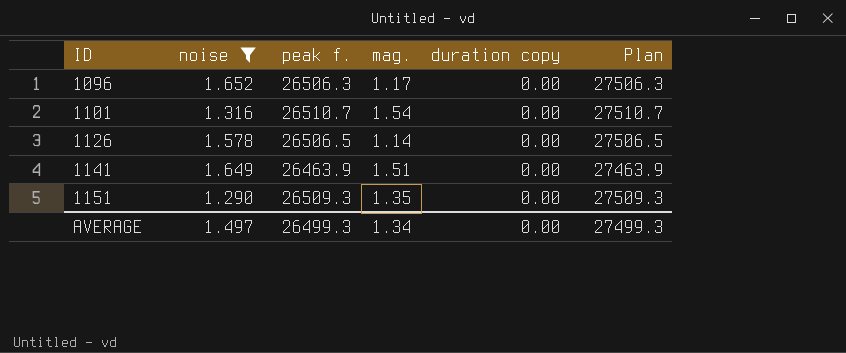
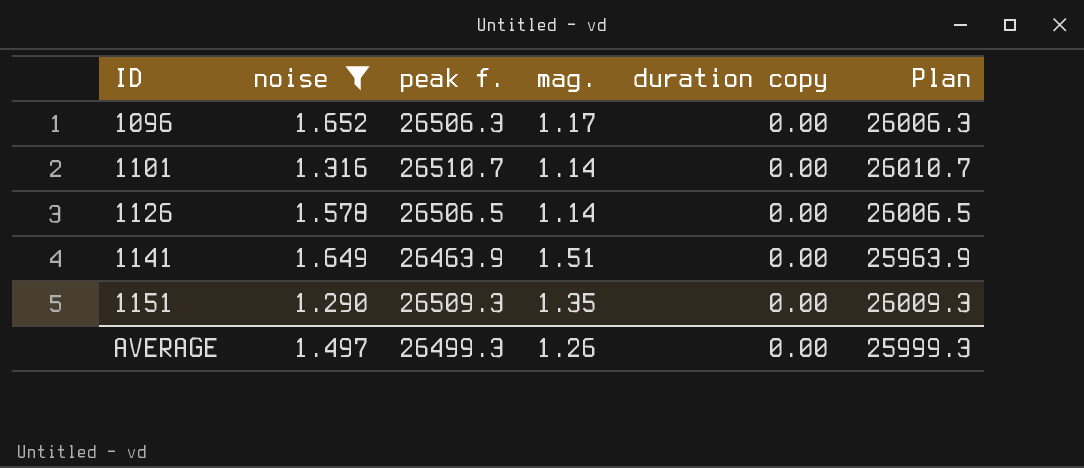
column Plan | formula: [peak f.] + 1000 -> [peak f.] - 500
1101 | mag.: 1.54 -> 1.14
AVERAGE | mag.: 1.34 -> 1.26
AVERAGE | Plan: 27499.3 -> 25999.3

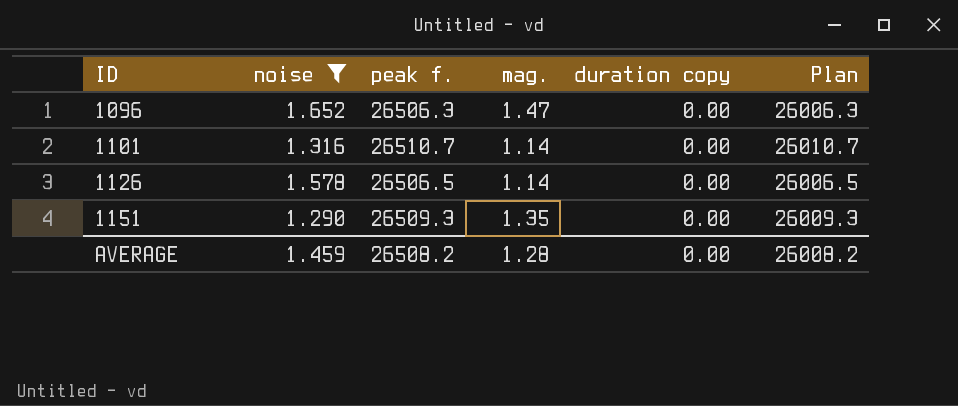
row 1141: 1.649 | 26463.9 | 1.51 | 0.00 | 25963.9 -> none
1096 | mag.: 1.17 -> 1.47
AVERAGE | noise: 1.497 -> 1.459
AVERAGE | peak f.: 26499.3 -> 26508.2
AVERAGE | mag.: 1.26 -> 1.28
AVERAGE | Plan: 25999.3 -> 26008.2

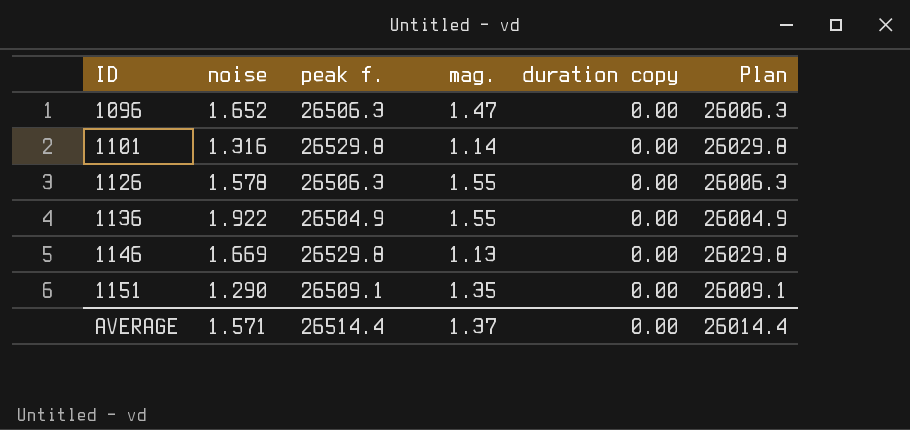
filter: noise <= 1.652 -> none
1101 | peak f.: 26510.7 -> 26529.8
1101 | Plan: 26010.7 -> 26029.8
1126 | peak f.: 26506.5 -> 26506.3
1126 | mag.: 1.14 -> 1.55
1126 | Plan: 26006.5 -> 26006.3
1151 | peak f.: 26509.3 -> 26509.1
1151 | Plan: 26009.3 -> 26009.1
AVERAGE | noise: 1.459 -> 1.571
AVERAGE | peak f.: 26508.2 -> 26514.4
AVERAGE | mag.: 1.28 -> 1.37
AVERAGE | Plan: 26008.2 -> 26014.4

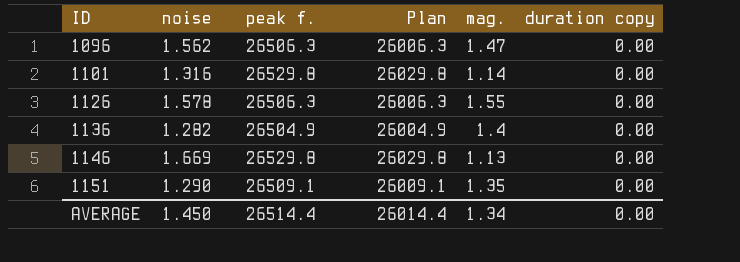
column Plan | position: 6 -> 4
1096 | noise: 1.652 -> 1.562
1136 | noise: 1.922 -> 1.282
1136 | mag.: 1.55 -> 1.4
AVERAGE | noise: 1.571 -> 1.450
AVERAGE | mag.: 1.37 -> 1.34

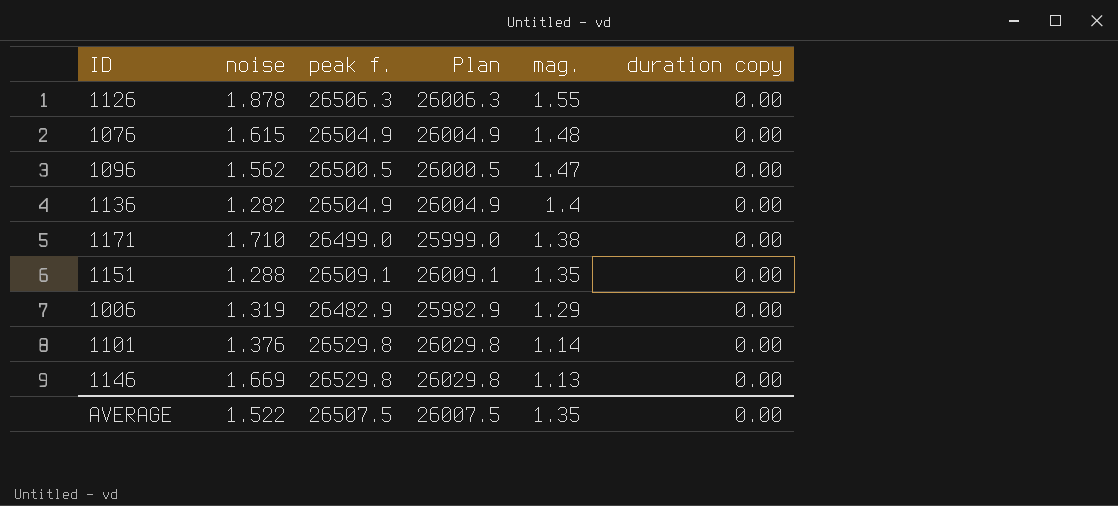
row order: ID ascending -> mag. descending
1126 | noise: 1.578 -> 1.878
row 1076: none -> 1.615 | 26504.9 | 26004.9 | 1.48 | 0.00
1096 | peak f.: 26506.3 -> 26500.5
1096 | Plan: 26006.3 -> 26000.5
row 1171: none -> 1.710 | 26499.0 | 25999.0 | 1.38 | 0.00
1151 | noise: 1.290 -> 1.288
row 1006: none -> 1.319 | 26482.9 | 25982.9 | 1.29 | 0.00
1101 | noise: 1.316 -> 1.376
AVERAGE | noise: 1.450 -> 1.522
AVERAGE | peak f.: 26514.4 -> 26507.5
AVERAGE | Plan: 26014.4 -> 26007.5
AVERAGE | mag.: 1.34 -> 1.35

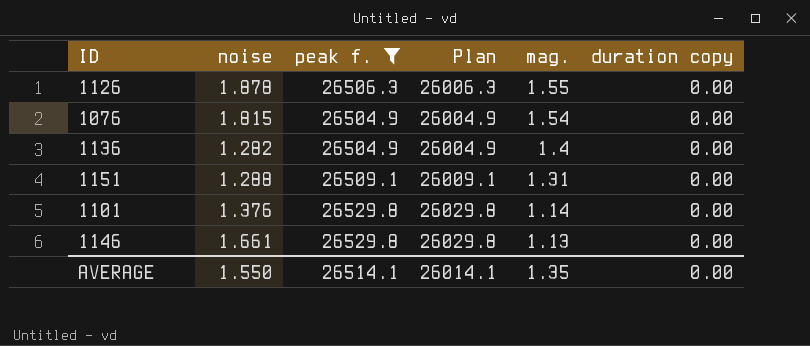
filter: none -> peak f. >= 26504.9
1076 | noise: 1.615 -> 1.815
1076 | mag.: 1.48 -> 1.54
1151 | mag.: 1.35 -> 1.31
1146 | noise: 1.669 -> 1.661
AVERAGE | noise: 1.522 -> 1.550
AVERAGE | peak f.: 26507.5 -> 26514.1
AVERAGE | Plan: 26007.5 -> 26014.1

